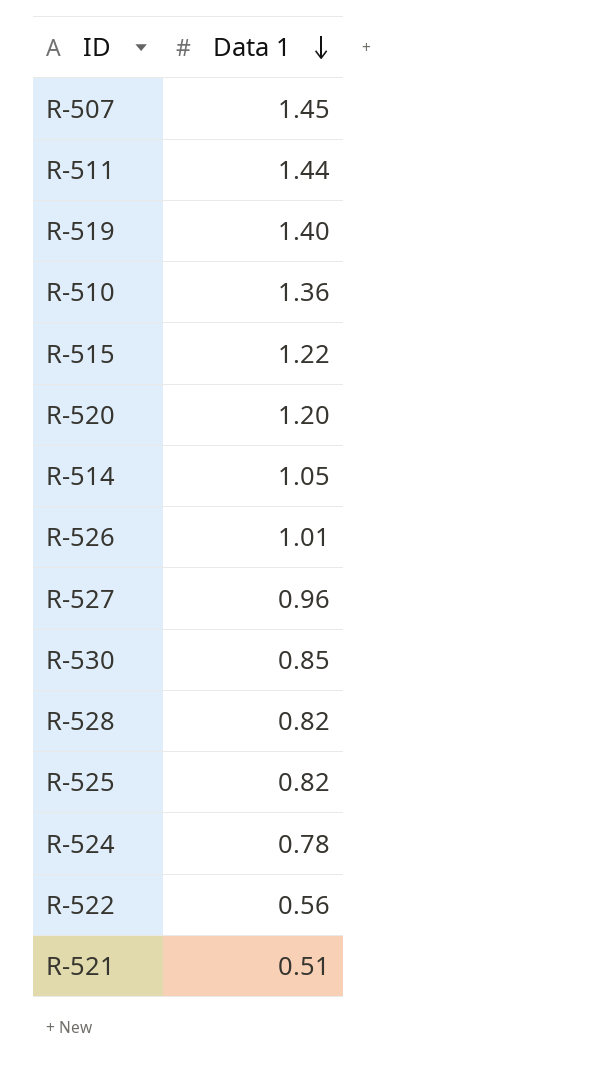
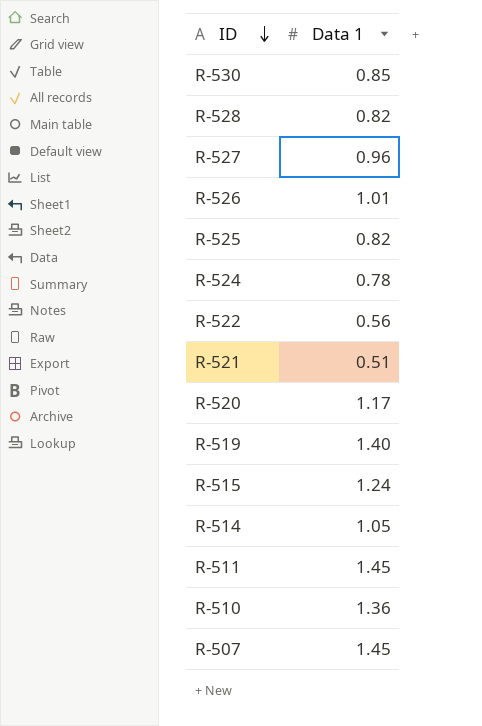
row order: Data 1 descending -> ID descending
R-520 | Data 1: 1.20 -> 1.17
R-515 | Data 1: 1.22 -> 1.24
R-511 | Data 1: 1.44 -> 1.45

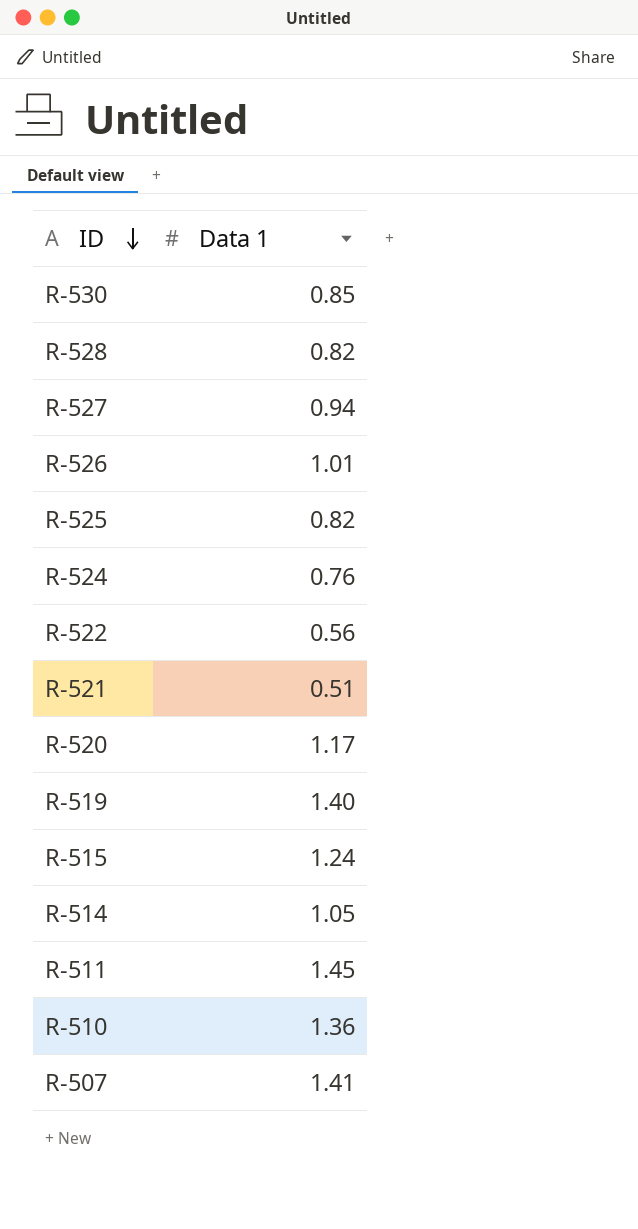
R-527 | Data 1: 0.96 -> 0.94
R-524 | Data 1: 0.78 -> 0.76
R-507 | Data 1: 1.45 -> 1.41

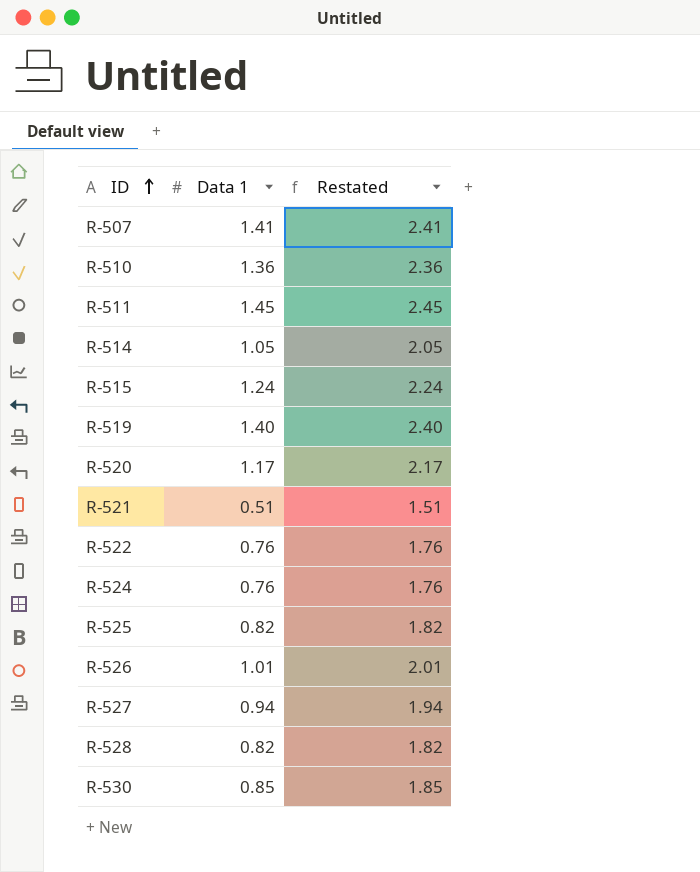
row order: ID descending -> ID ascending
column Restated | formula: none -> [Data 1] + 1
R-522 | Data 1: 0.56 -> 0.76

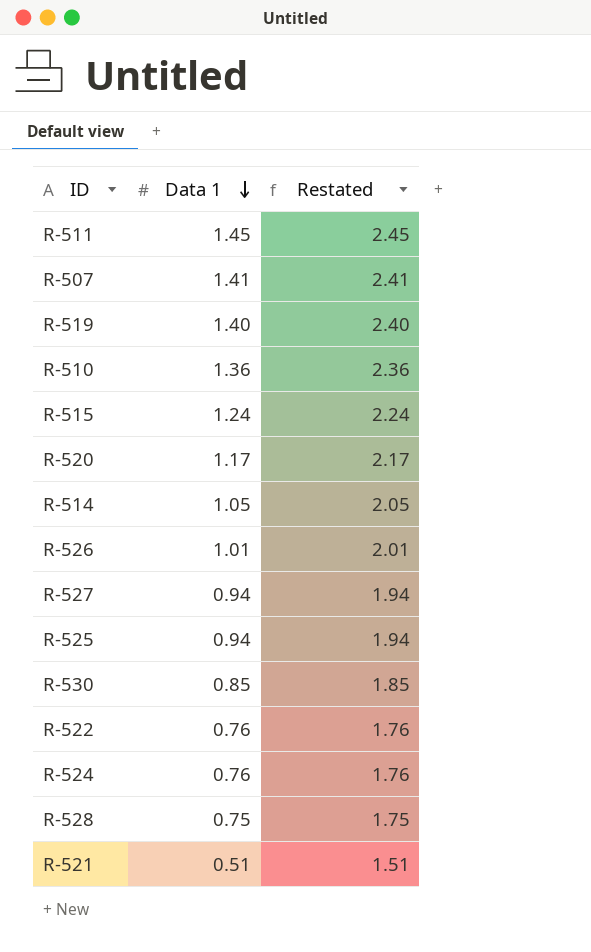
row order: ID ascending -> Data 1 descending
R-525 | Data 1: 0.82 -> 0.94
R-525 | Restated: 1.82 -> 1.94
R-528 | Data 1: 0.82 -> 0.75
R-528 | Restated: 1.82 -> 1.75

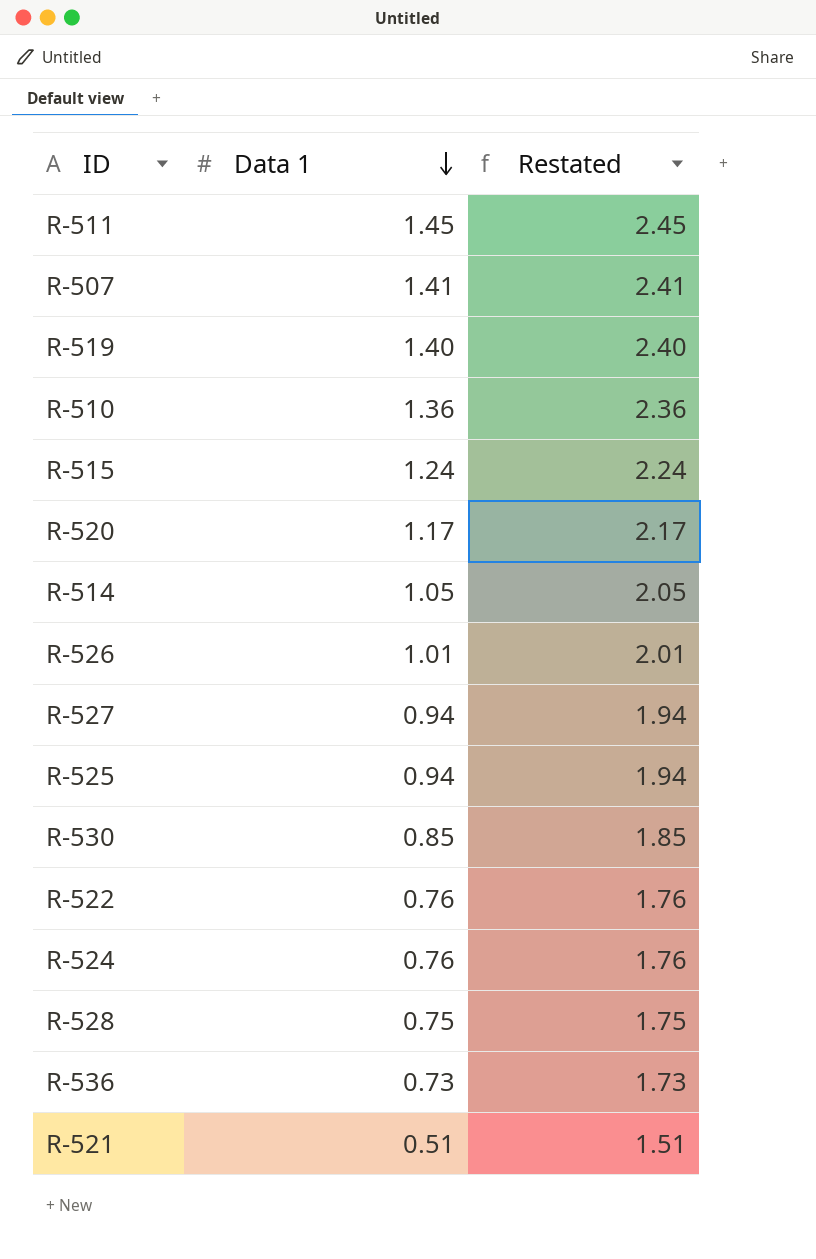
row R-536: none -> 0.73 | 1.73

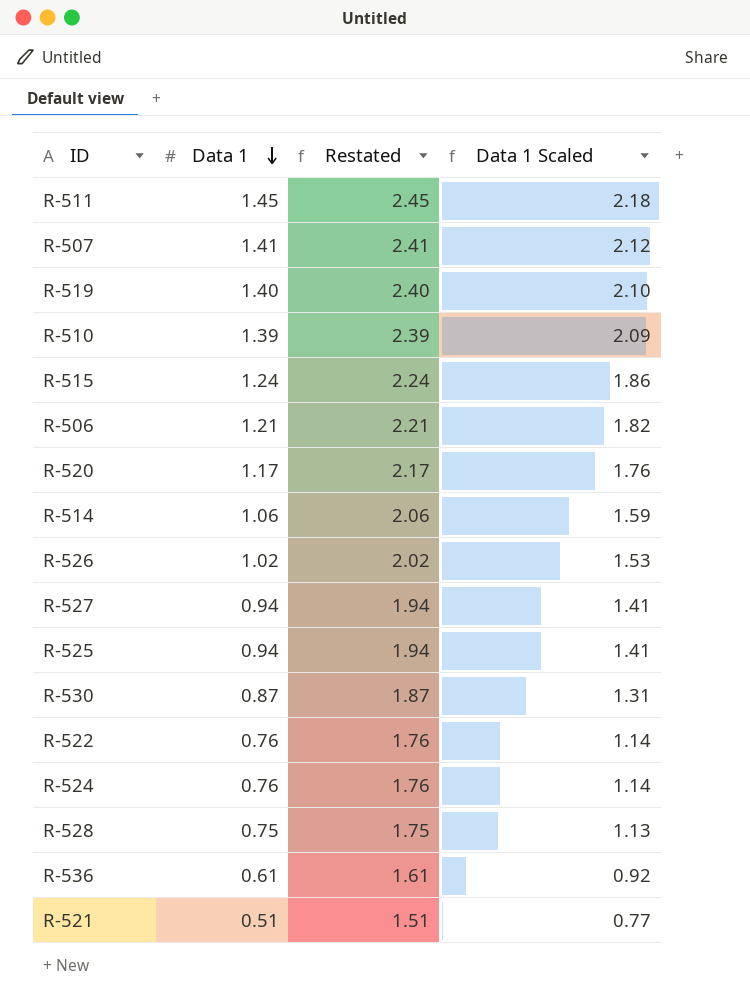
column Data 1 Scaled | formula: none -> [Data 1] * 1.5
R-510 | Data 1: 1.36 -> 1.39
R-510 | Restated: 2.36 -> 2.39
row R-506: none -> 1.21 | 2.21 | 1.82
R-514 | Data 1: 1.05 -> 1.06
R-514 | Restated: 2.05 -> 2.06
R-526 | Data 1: 1.01 -> 1.02
R-526 | Restated: 2.01 -> 2.02
R-530 | Data 1: 0.85 -> 0.87
R-530 | Restated: 1.85 -> 1.87
R-536 | Data 1: 0.73 -> 0.61
R-536 | Restated: 1.73 -> 1.61

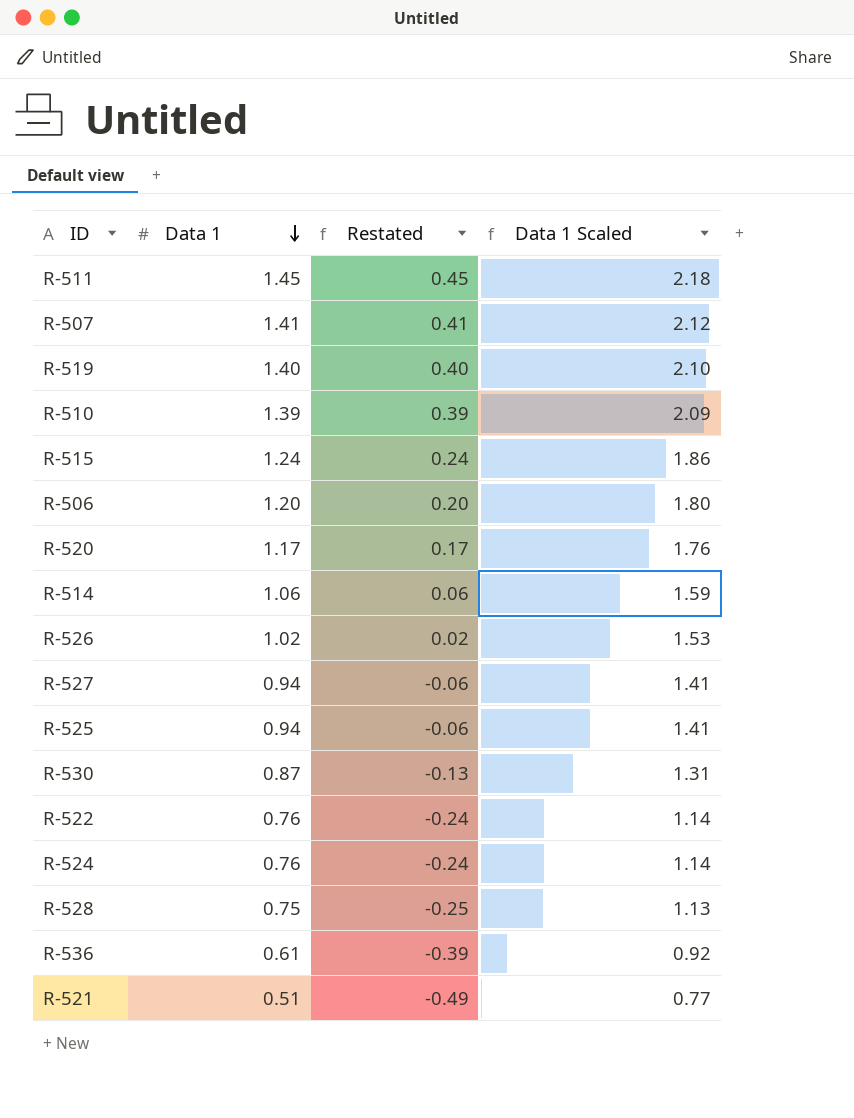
column Restated | formula: [Data 1] + 1 -> [Data 1] - 1
R-506 | Data 1: 1.21 -> 1.20
R-506 | Data 1 Scaled: 1.82 -> 1.80

